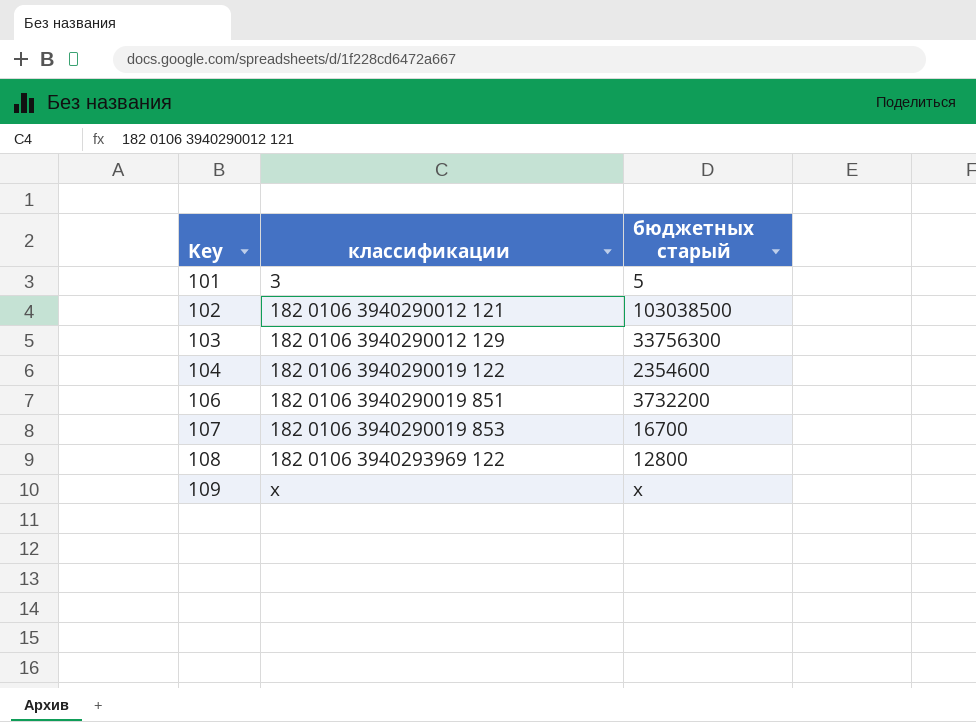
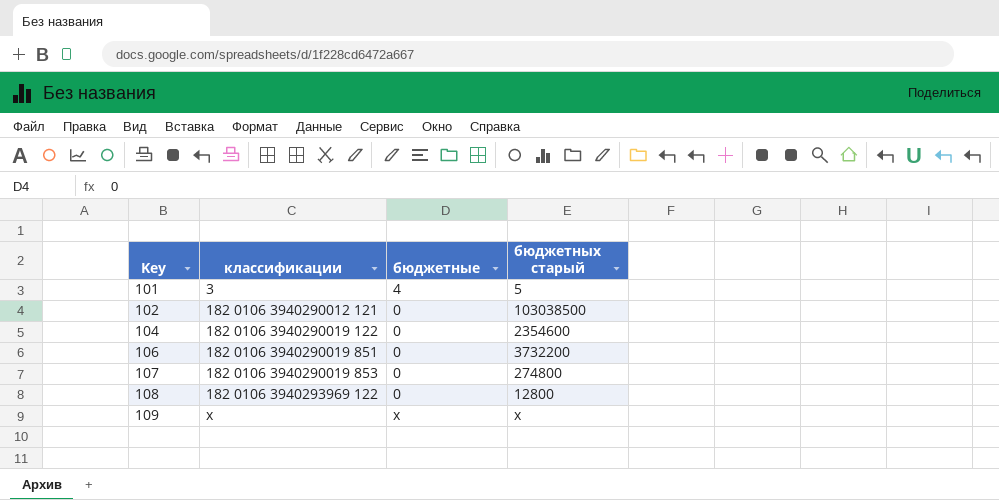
column бюджетные | position: none -> 3
row 103: 182 0106 3940290012 129 | 33756300 -> none
107 | бюджетных старый: 16700 -> 274800

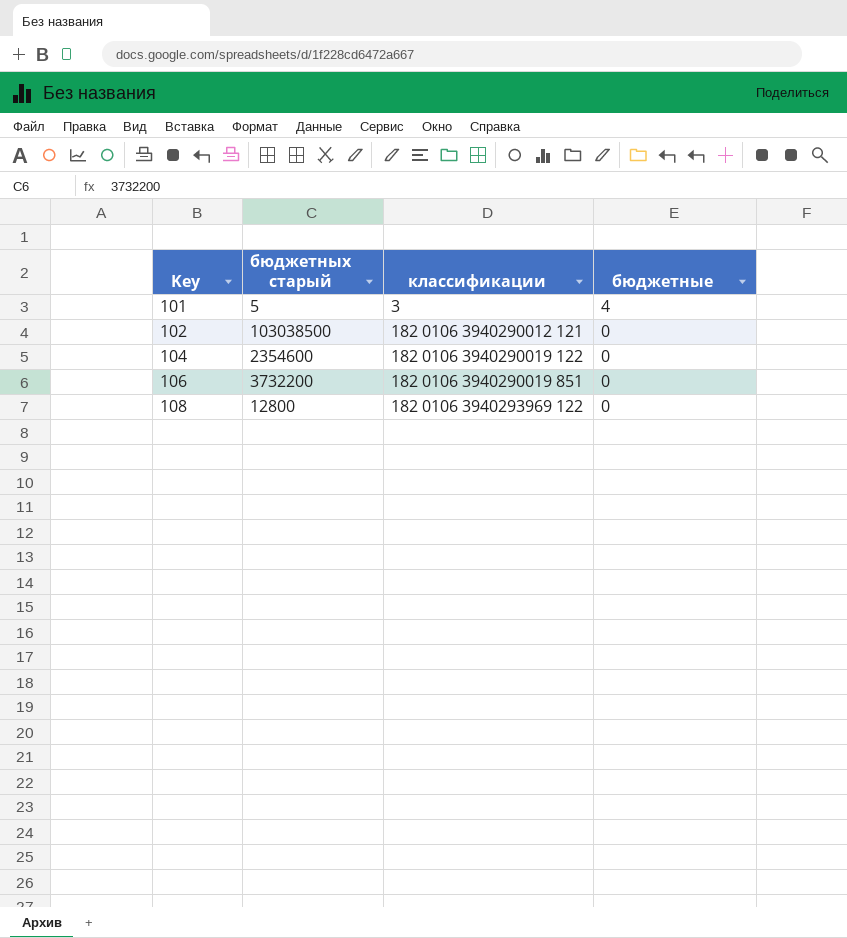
column бюджетных старый | position: 4 -> 2
row 107: 182 0106 3940290019 853 | 0 | 274800 -> none
row 109: х | x | х -> none

